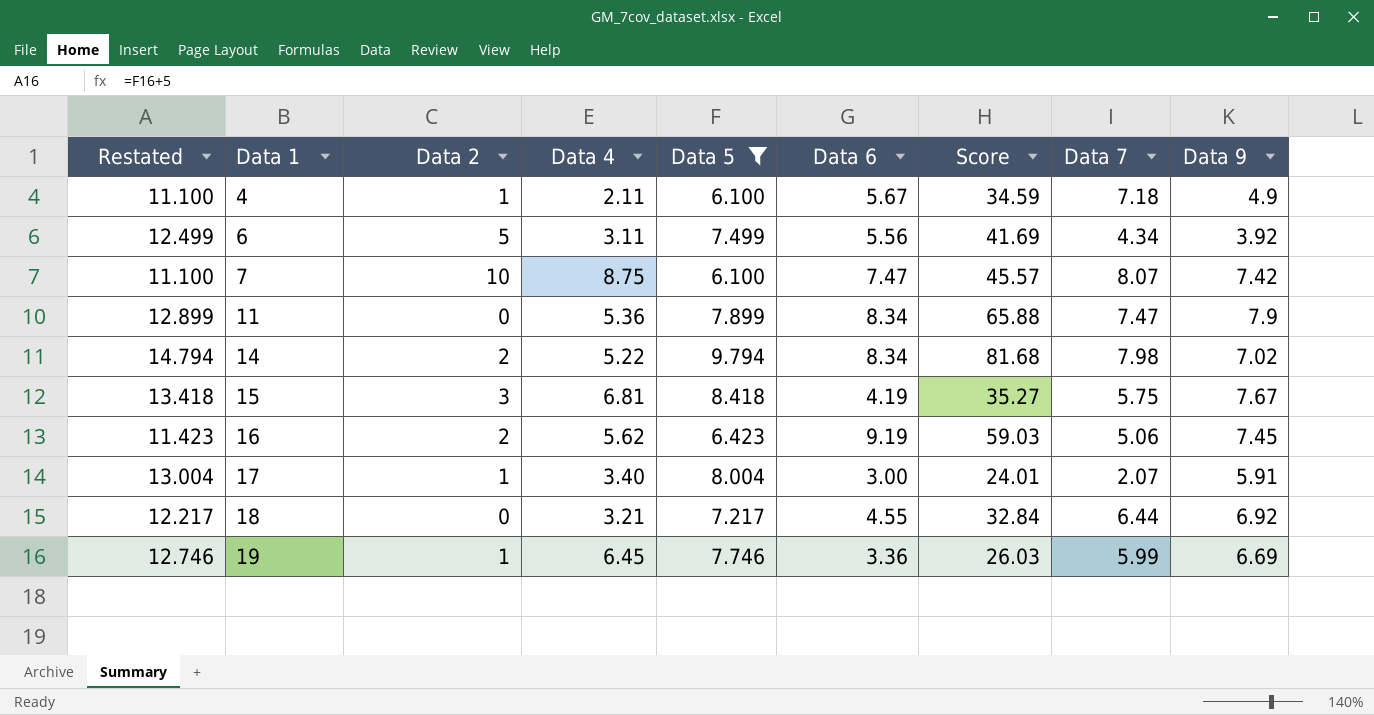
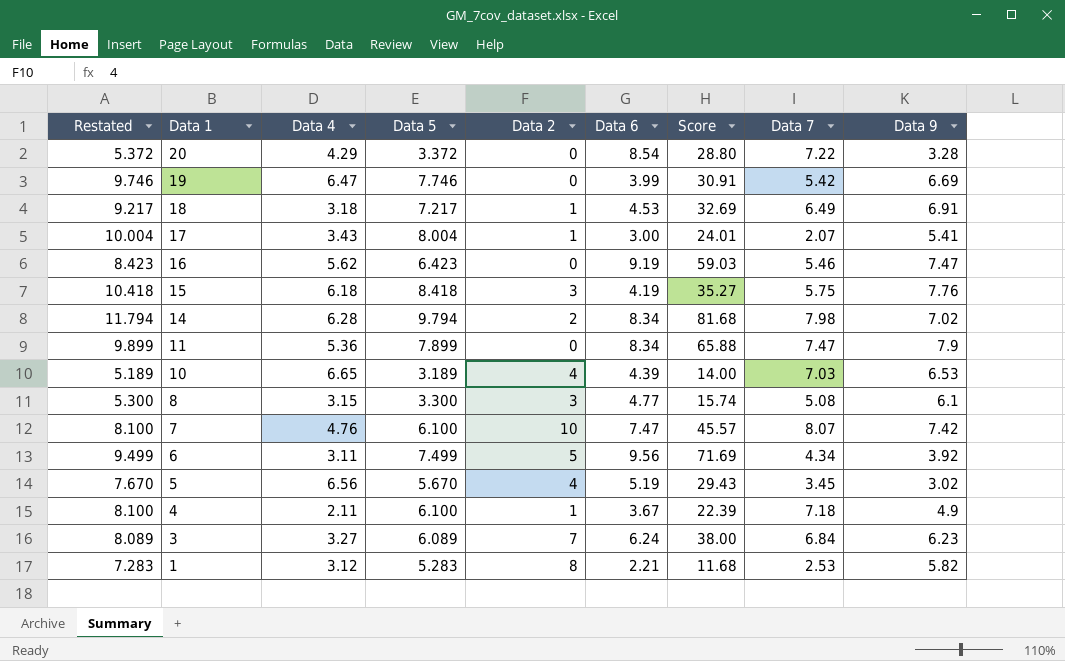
filter: Data 5 >= 6.100 -> none
row order: Data 1 ascending -> Data 1 descending
column Restated | formula: [Data 5] + 5 -> [Data 5] + 2
column Data 2 | position: 3 -> 5
19 | Data 4: 6.45 -> 6.47
19 | Data 2: 1 -> 0
19 | Data 6: 3.36 -> 3.99
19 | Score: 26.03 -> 30.91
19 | Data 7: 5.99 -> 5.42
18 | Data 4: 3.21 -> 3.18
18 | Data 2: 0 -> 1
18 | Data 6: 4.55 -> 4.53
18 | Score: 32.84 -> 32.69
18 | Data 7: 6.44 -> 6.49
18 | Data 9: 6.92 -> 6.91
17 | Data 4: 3.40 -> 3.43
17 | Data 9: 5.91 -> 5.41
16 | Data 2: 2 -> 0
16 | Data 7: 5.06 -> 5.46
16 | Data 9: 7.45 -> 7.47
15 | Data 4: 6.81 -> 6.18
15 | Data 9: 7.67 -> 7.76
14 | Data 4: 5.22 -> 6.28
7 | Data 4: 8.75 -> 4.76
6 | Data 6: 5.56 -> 9.56
6 | Score: 41.69 -> 71.69
4 | Data 6: 5.67 -> 3.67
4 | Score: 34.59 -> 22.39

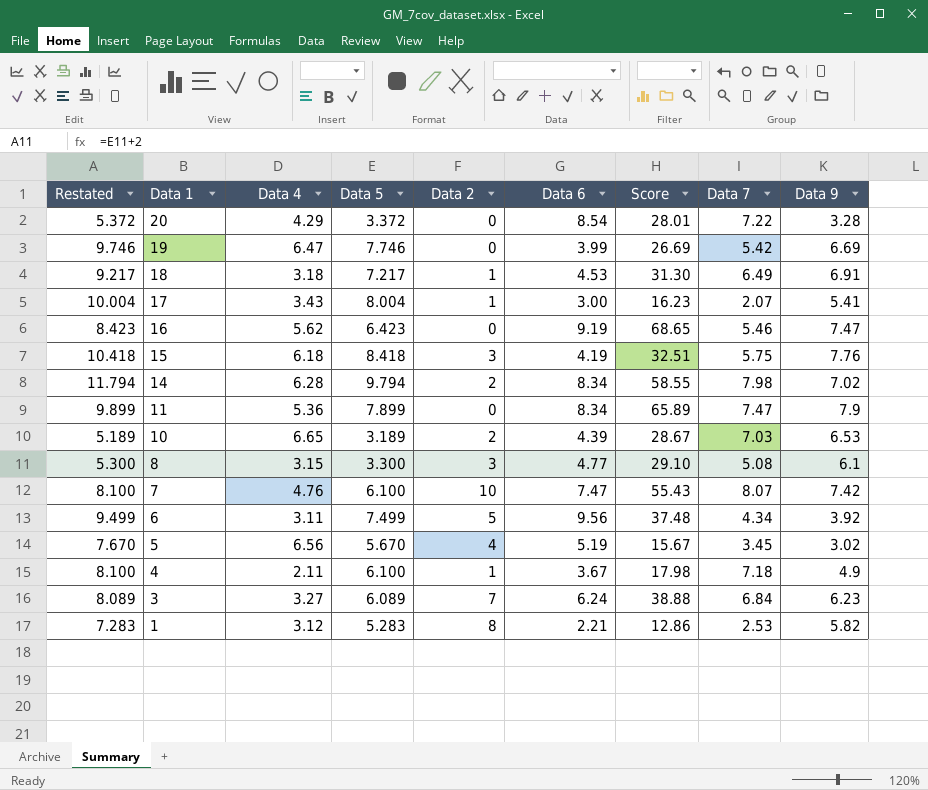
column Score | formula: [Data 5] * [Data 6] -> [Data 6] * [Data 9]
10 | Data 2: 4 -> 2

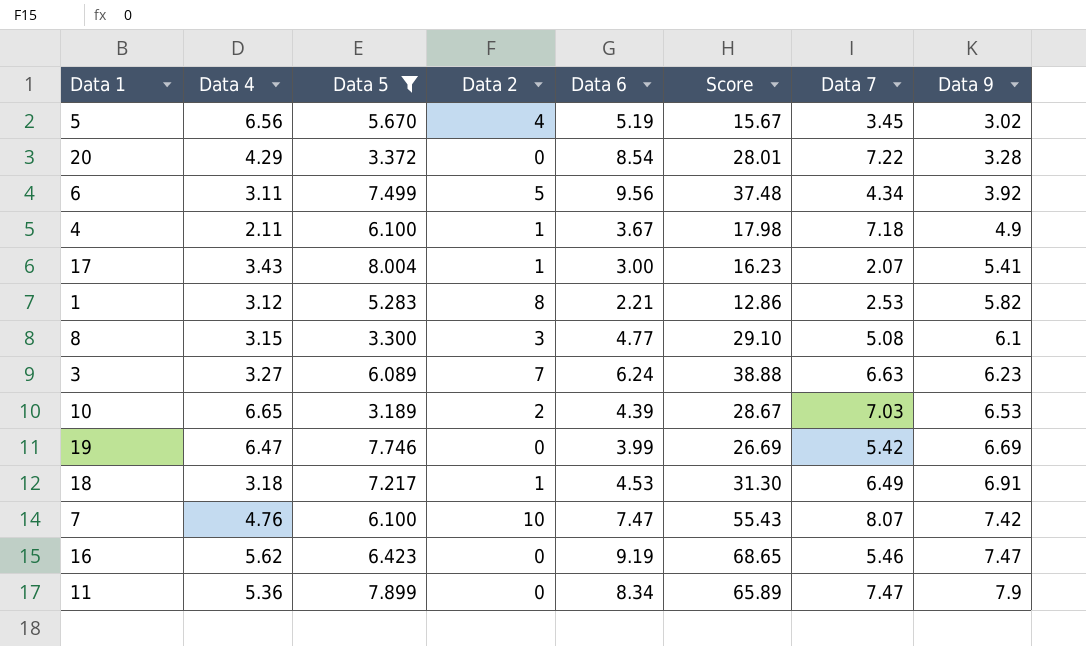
filter: none -> Data 5 <= 8.004
row order: Data 1 descending -> Data 9 ascending
column Restated | formula: [Data 5] + 2 -> none
3 | Data 7: 6.84 -> 6.63

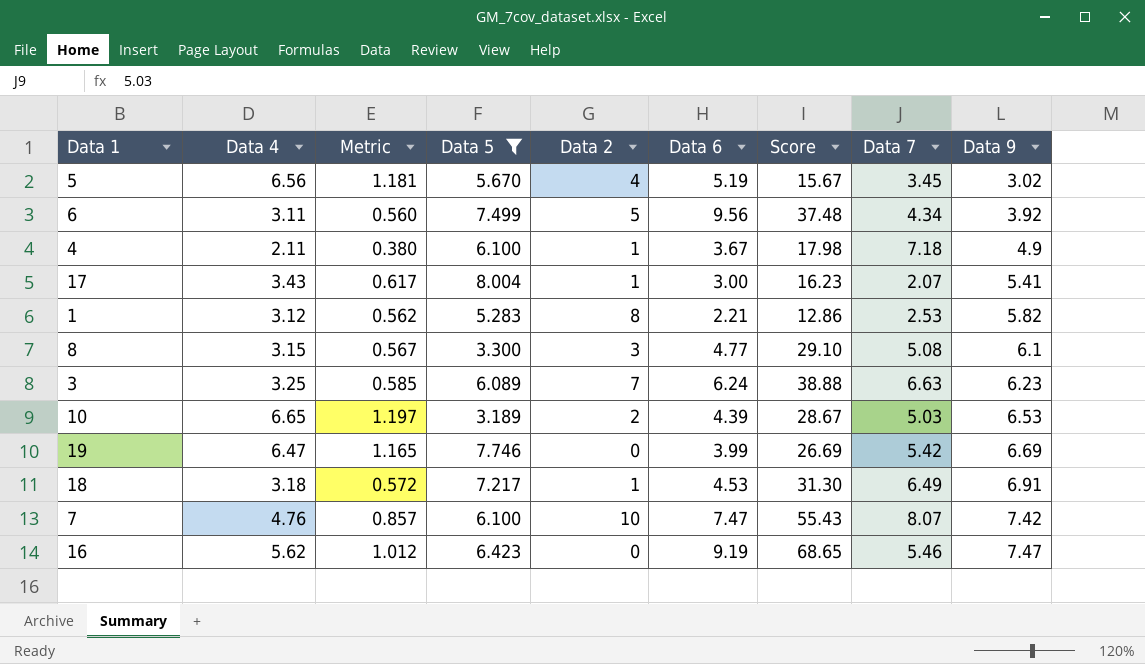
column Metric | formula: none -> [Data 4] * 0.18
row 20: 4.29 | 3.372 | 0 | 8.54 | 28.01 | 7.22 | 3.28 -> none
row 11: 5.36 | 7.899 | 0 | 8.34 | 65.89 | 7.47 | 7.9 -> none
3 | Data 4: 3.27 -> 3.25
10 | Data 7: 7.03 -> 5.03

